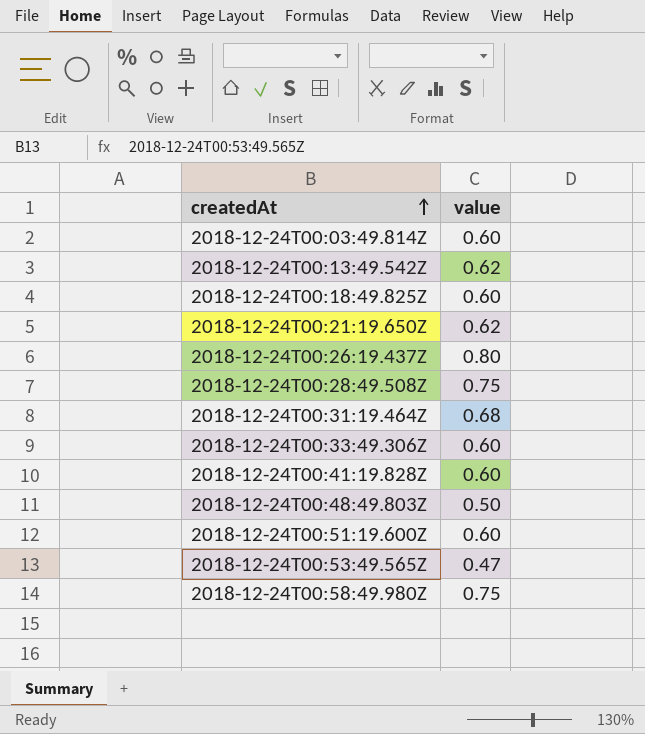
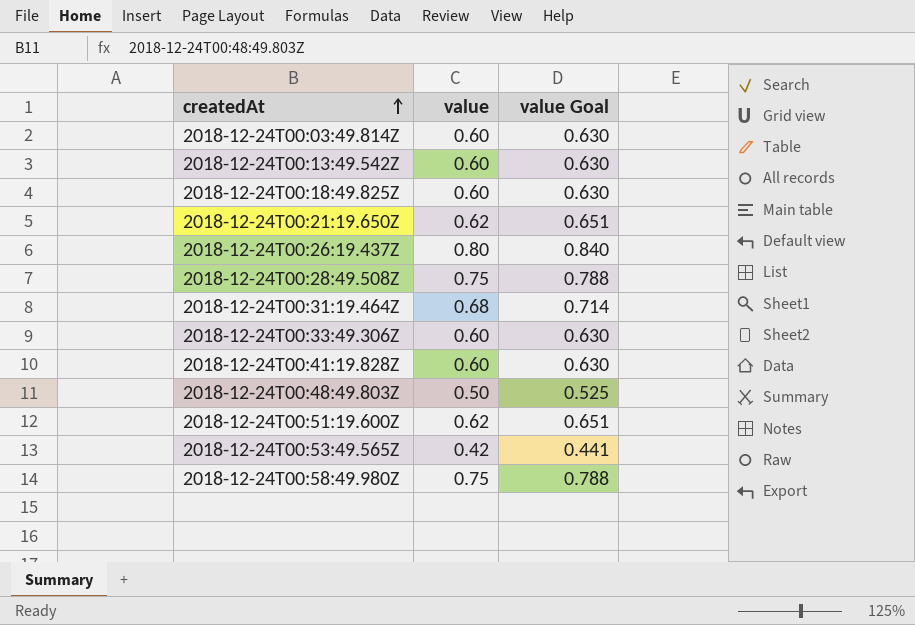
column value Goal | formula: none -> [value] * 1.05
2018-12-24T00:13:49.542Z | value: 0.62 -> 0.60
2018-12-24T00:51:19.600Z | value: 0.60 -> 0.62
2018-12-24T00:53:49.565Z | value: 0.47 -> 0.42

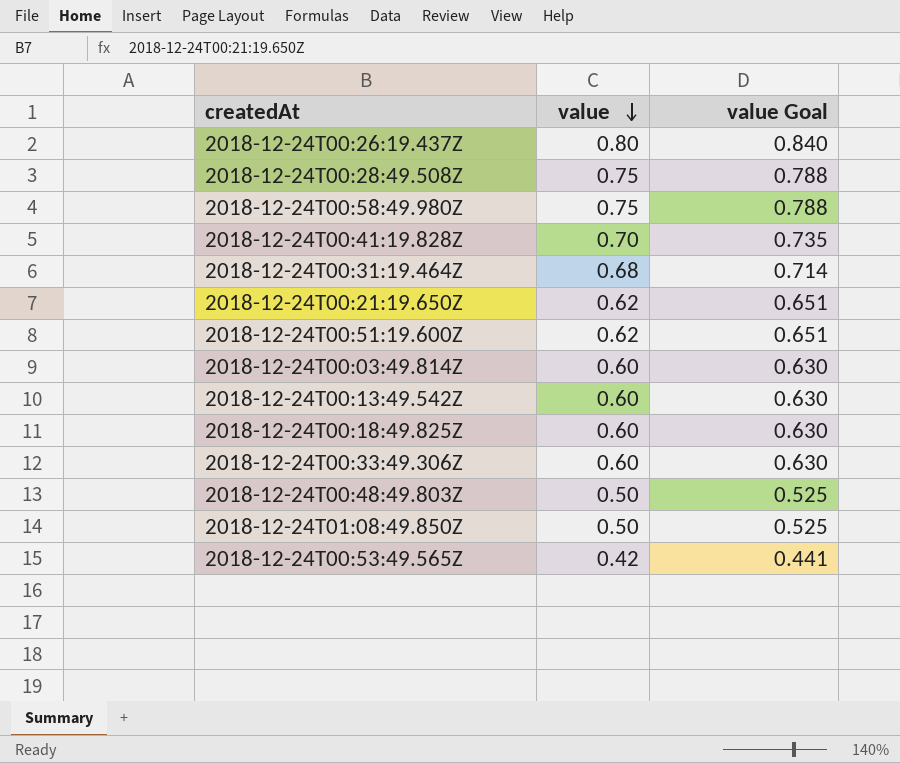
row order: createdAt ascending -> value descending
2018-12-24T00:41:19.828Z | value: 0.60 -> 0.70
2018-12-24T00:41:19.828Z | value Goal: 0.630 -> 0.735
row 2018-12-24T01:08:49.850Z: none -> 0.50 | 0.525

